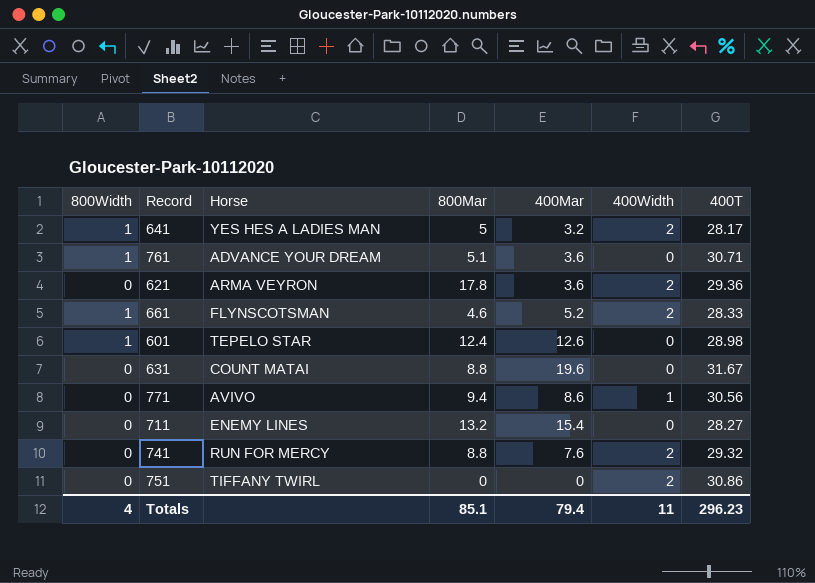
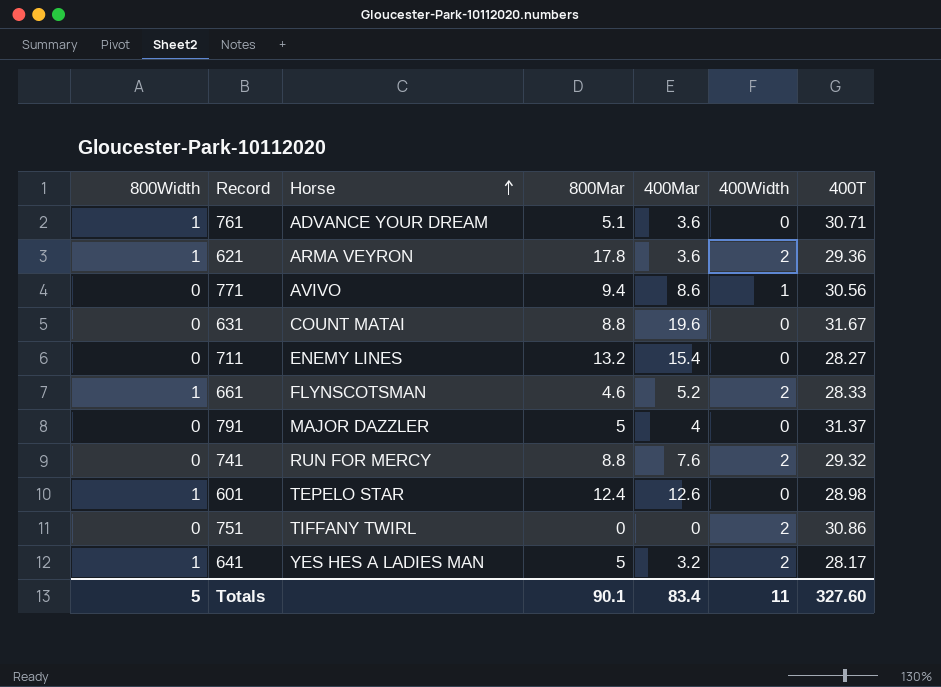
row order: none -> Horse ascending
621 | 800Width: 0 -> 1
row 791: none -> 0 | MAJOR DAZZLER | 5 | 4 | 0 | 31.37
Totals | 800Width: 4 -> 5
Totals | 800Mar: 85.1 -> 90.1
Totals | 400Mar: 79.4 -> 83.4
Totals | 400T: 296.23 -> 327.60

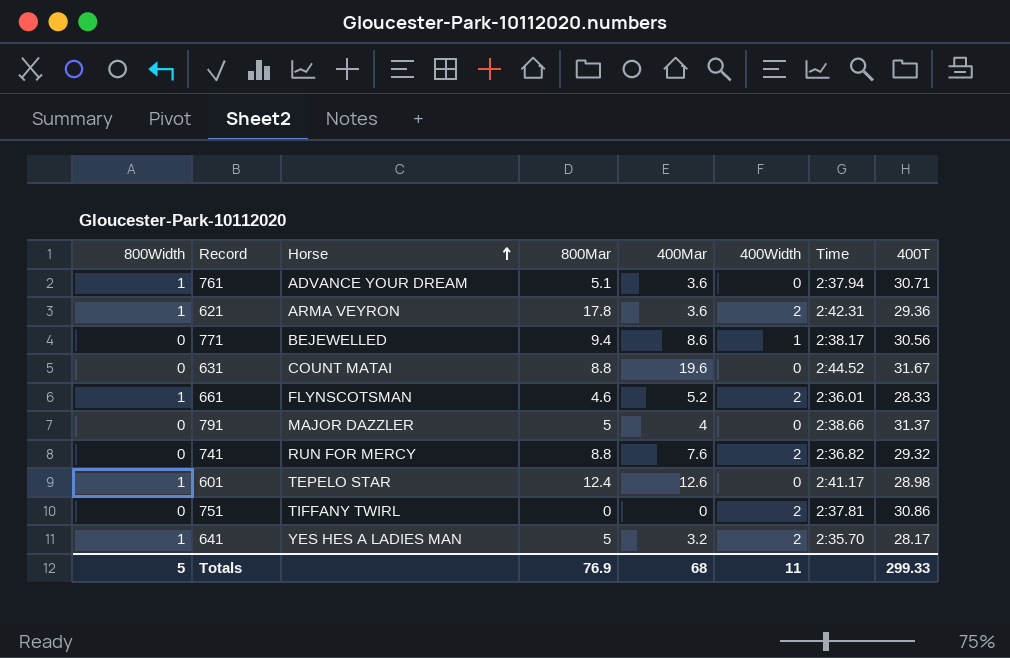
column Time | position: none -> 7
row 711: 0 | ENEMY LINES | 13.2 | 15.4 | 0 | 28.27 -> none
771 | Horse: AVIVO -> BEJEWELLED
Totals | 800Mar: 90.1 -> 76.9
Totals | 400Mar: 83.4 -> 68
Totals | 400T: 327.60 -> 299.33

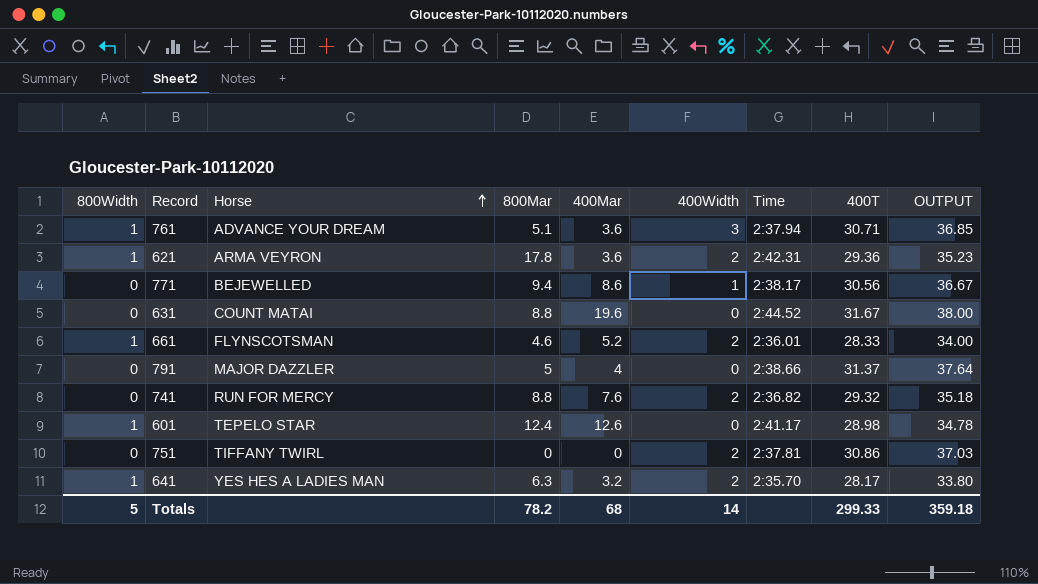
column OUTPUT | formula: none -> [400T] * 1.2
761 | 400Width: 0 -> 3
641 | 800Mar: 5 -> 6.3
Totals | 800Mar: 76.9 -> 78.2
Totals | 400Width: 11 -> 14

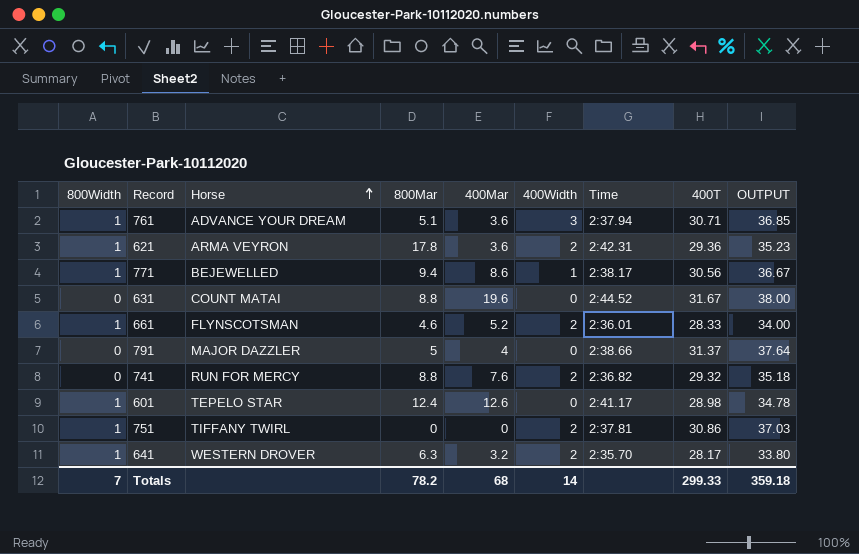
771 | 800Width: 0 -> 1
751 | 800Width: 0 -> 1
641 | Horse: YES HES A LADIES MAN -> WESTERN DROVER
Totals | 800Width: 5 -> 7

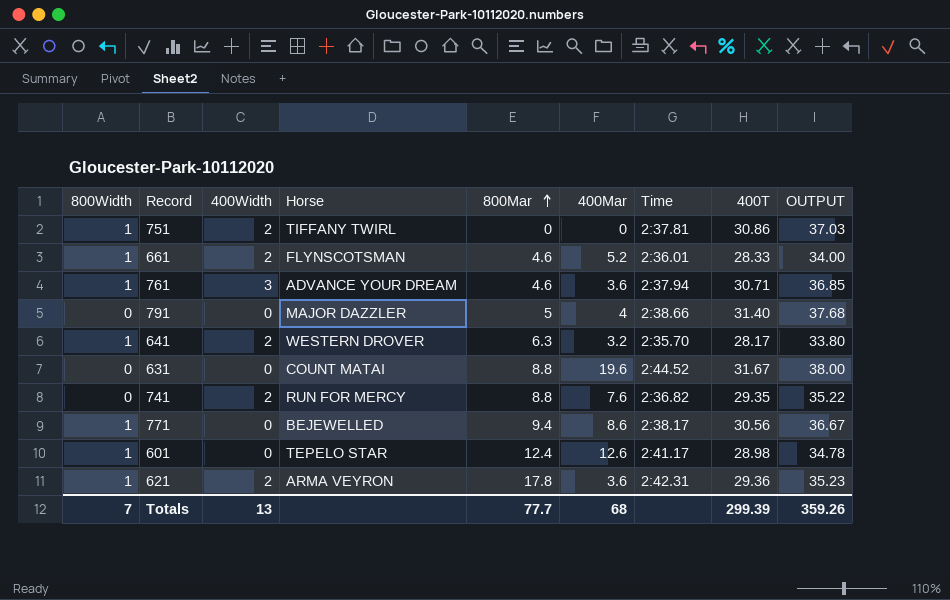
row order: Horse ascending -> 800Mar ascending
column 400Width | position: 6 -> 3
761 | 800Mar: 5.1 -> 4.6
791 | 400T: 31.37 -> 31.40
791 | OUTPUT: 37.64 -> 37.68
741 | 400T: 29.32 -> 29.35
741 | OUTPUT: 35.18 -> 35.22
771 | 400Width: 1 -> 0
Totals | 400Width: 14 -> 13
Totals | 800Mar: 78.2 -> 77.7
Totals | 400T: 299.33 -> 299.39
Totals | OUTPUT: 359.18 -> 359.26

